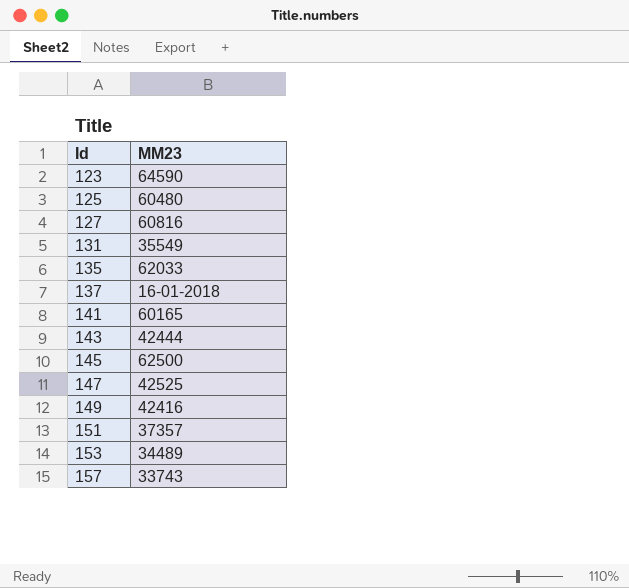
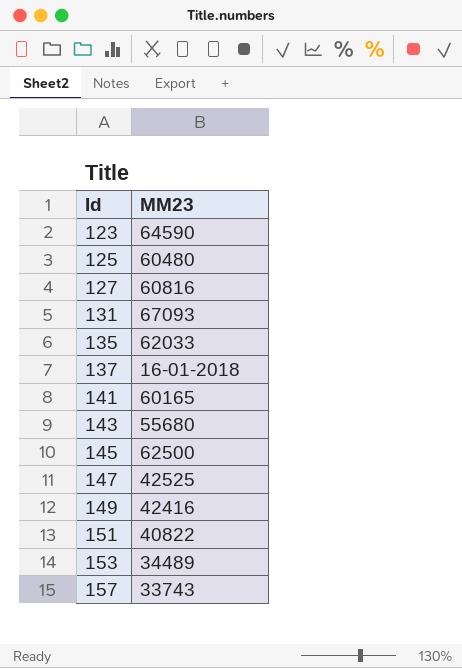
131 | MM23: 35549 -> 67093
143 | MM23: 42444 -> 55680
151 | MM23: 37357 -> 40822

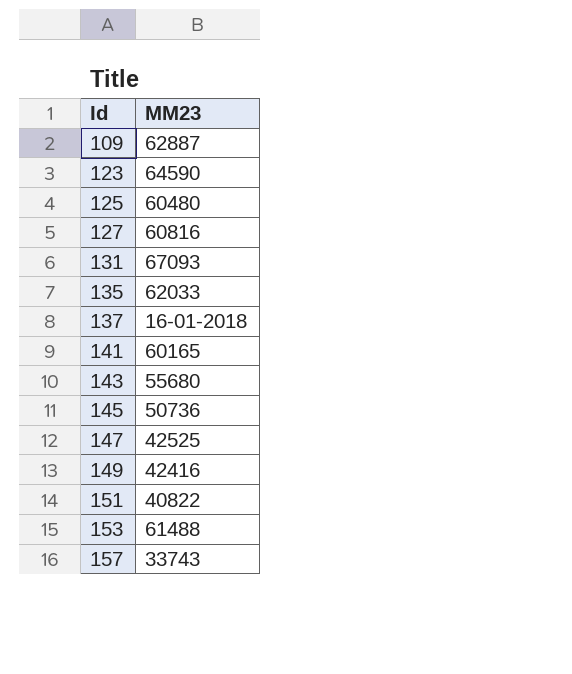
row 109: none -> 62887
145 | MM23: 62500 -> 50736
153 | MM23: 34489 -> 61488

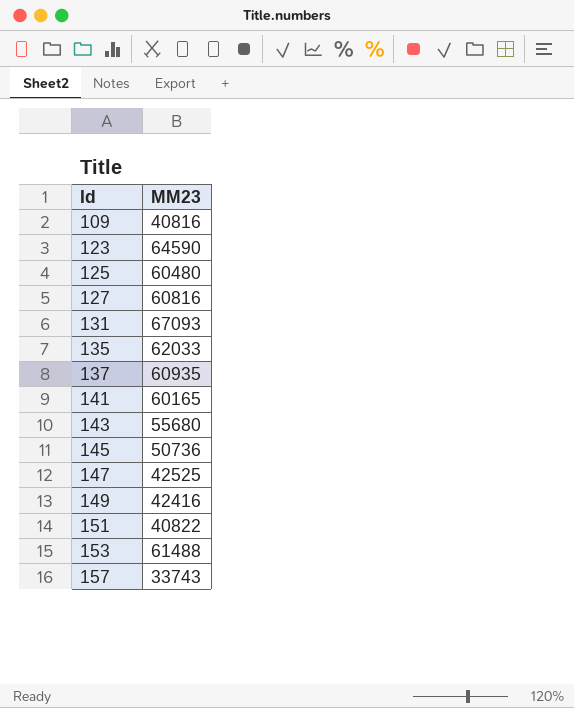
109 | MM23: 62887 -> 40816
137 | MM23: 16-01-2018 -> 60935

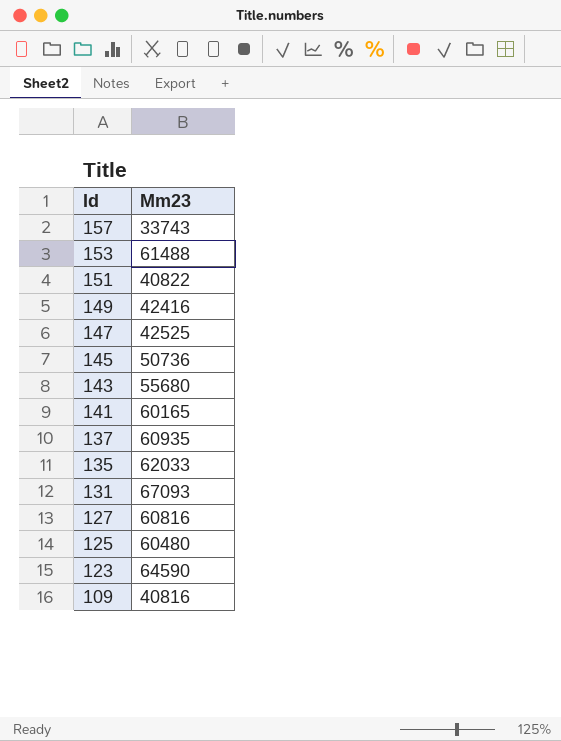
row order: Id ascending -> Id descending
column name: MM23 -> Mm23

